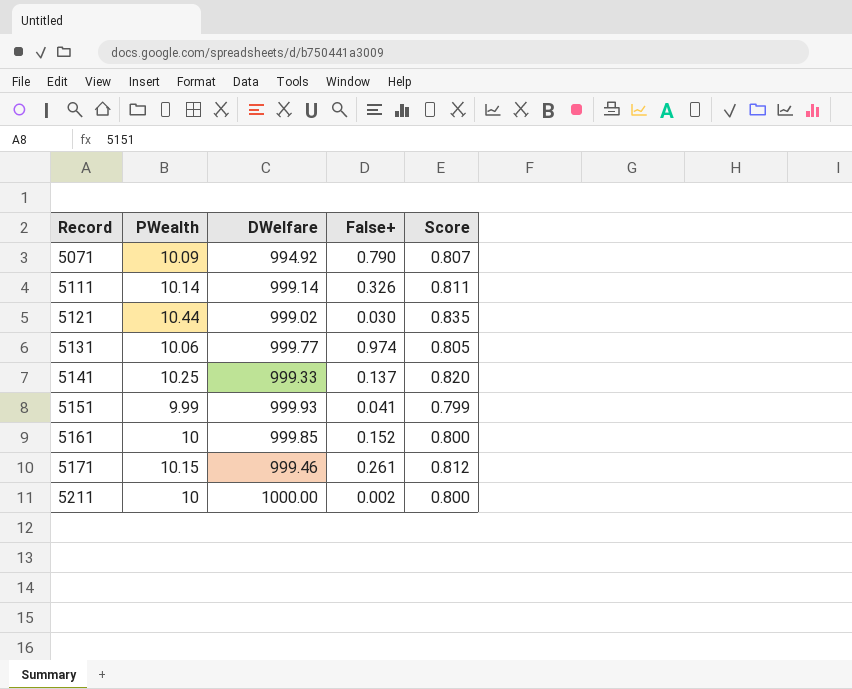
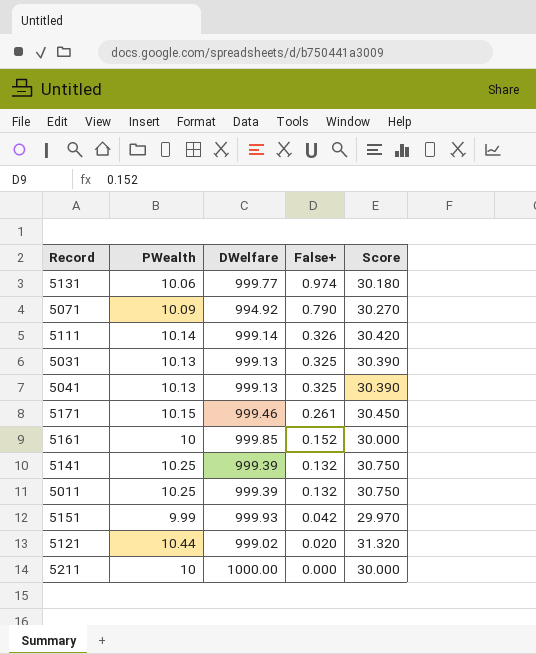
row order: Record ascending -> False+ descending
column Score | formula: [PWealth] * 0.08 -> [PWealth] * 3
row 5031: none -> 10.13 | 999.13 | 0.325 | 30.390
row 5041: none -> 10.13 | 999.13 | 0.325 | 30.390
5141 | DWelfare: 999.33 -> 999.39
5141 | False+: 0.137 -> 0.132
row 5011: none -> 10.25 | 999.39 | 0.132 | 30.750
5151 | False+: 0.041 -> 0.042
5121 | False+: 0.030 -> 0.020
5211 | False+: 0.002 -> 0.000

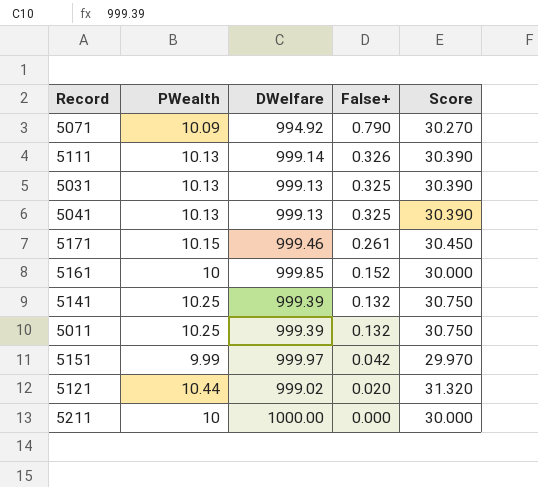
row 5131: 10.06 | 999.77 | 0.974 | 30.180 -> none
5111 | PWealth: 10.14 -> 10.13
5111 | Score: 30.420 -> 30.390
5151 | DWelfare: 999.93 -> 999.97

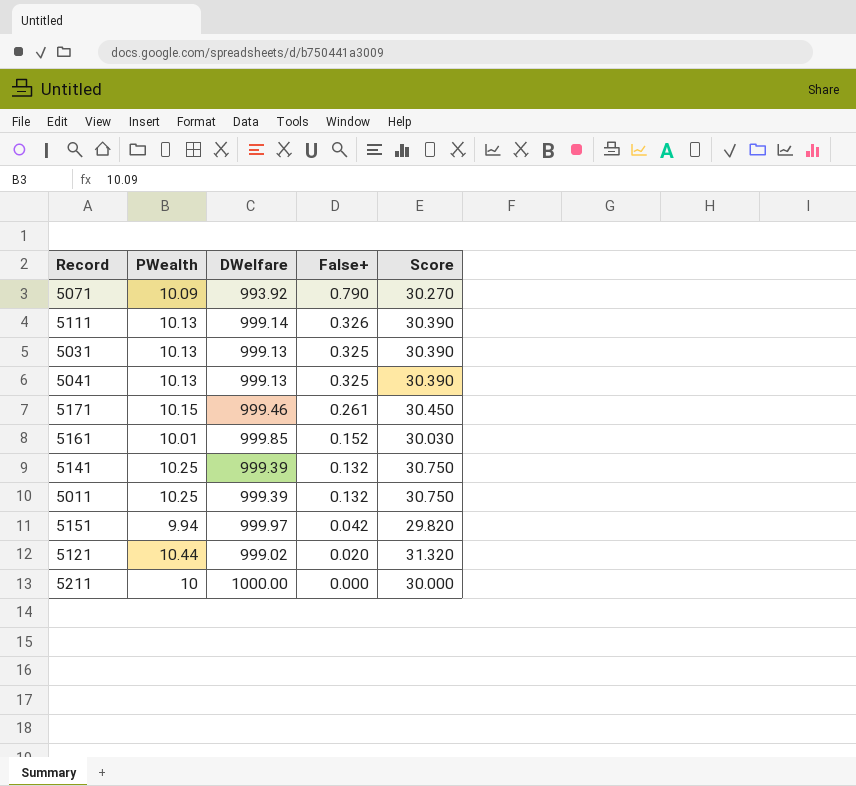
5071 | DWelfare: 994.92 -> 993.92
5161 | PWealth: 10 -> 10.01
5161 | Score: 30.000 -> 30.030
5151 | PWealth: 9.99 -> 9.94
5151 | Score: 29.970 -> 29.820

